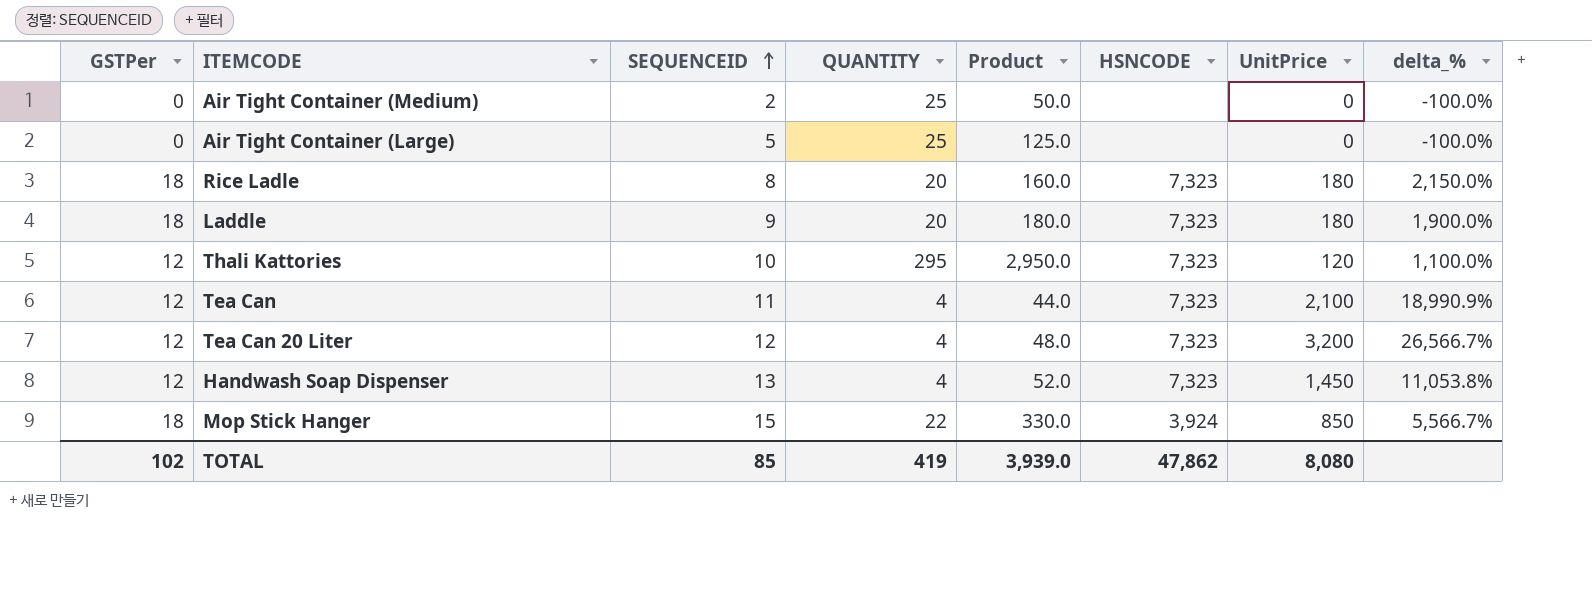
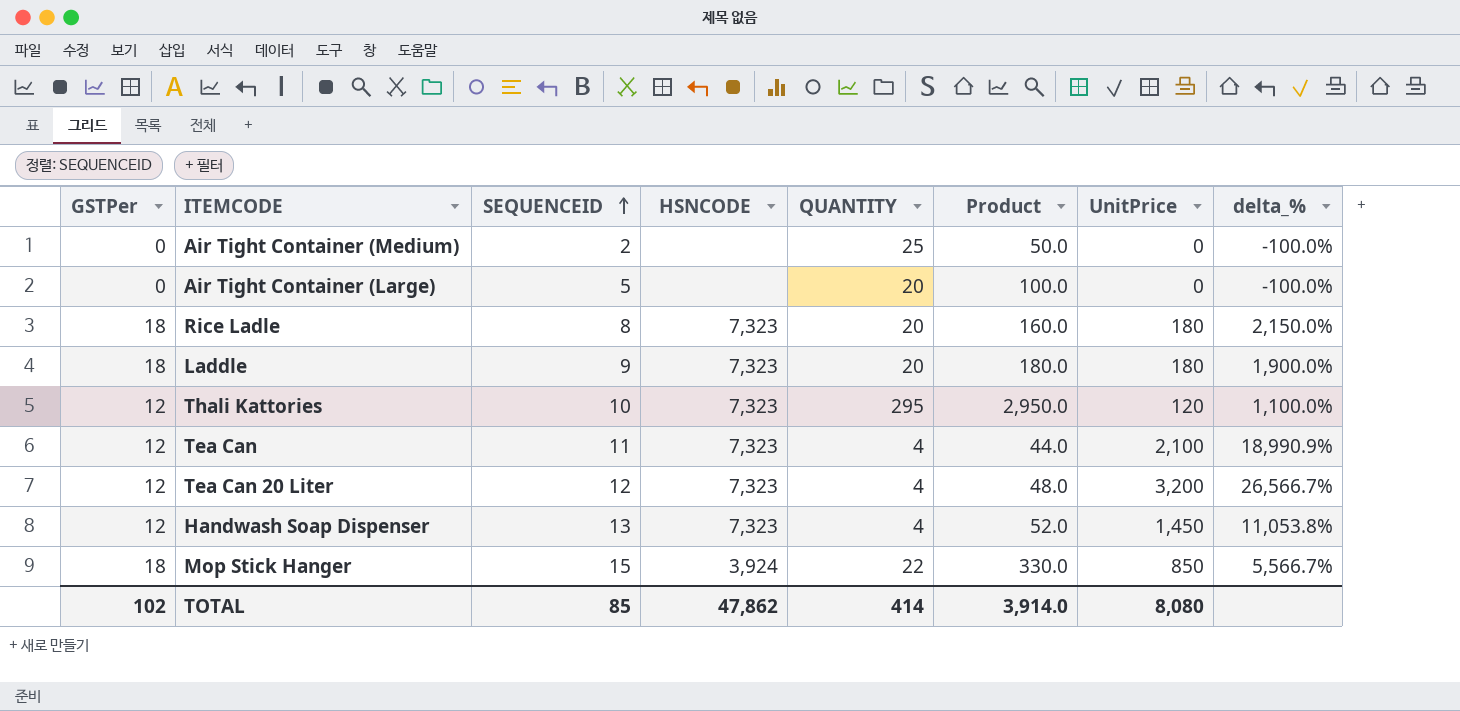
column HSNCODE | position: 6 -> 4
Air Tight Container (Large) | QUANTITY: 25 -> 20
Air Tight Container (Large) | Product: 125.0 -> 100.0
TOTAL | QUANTITY: 419 -> 414
TOTAL | Product: 3,939.0 -> 3,914.0

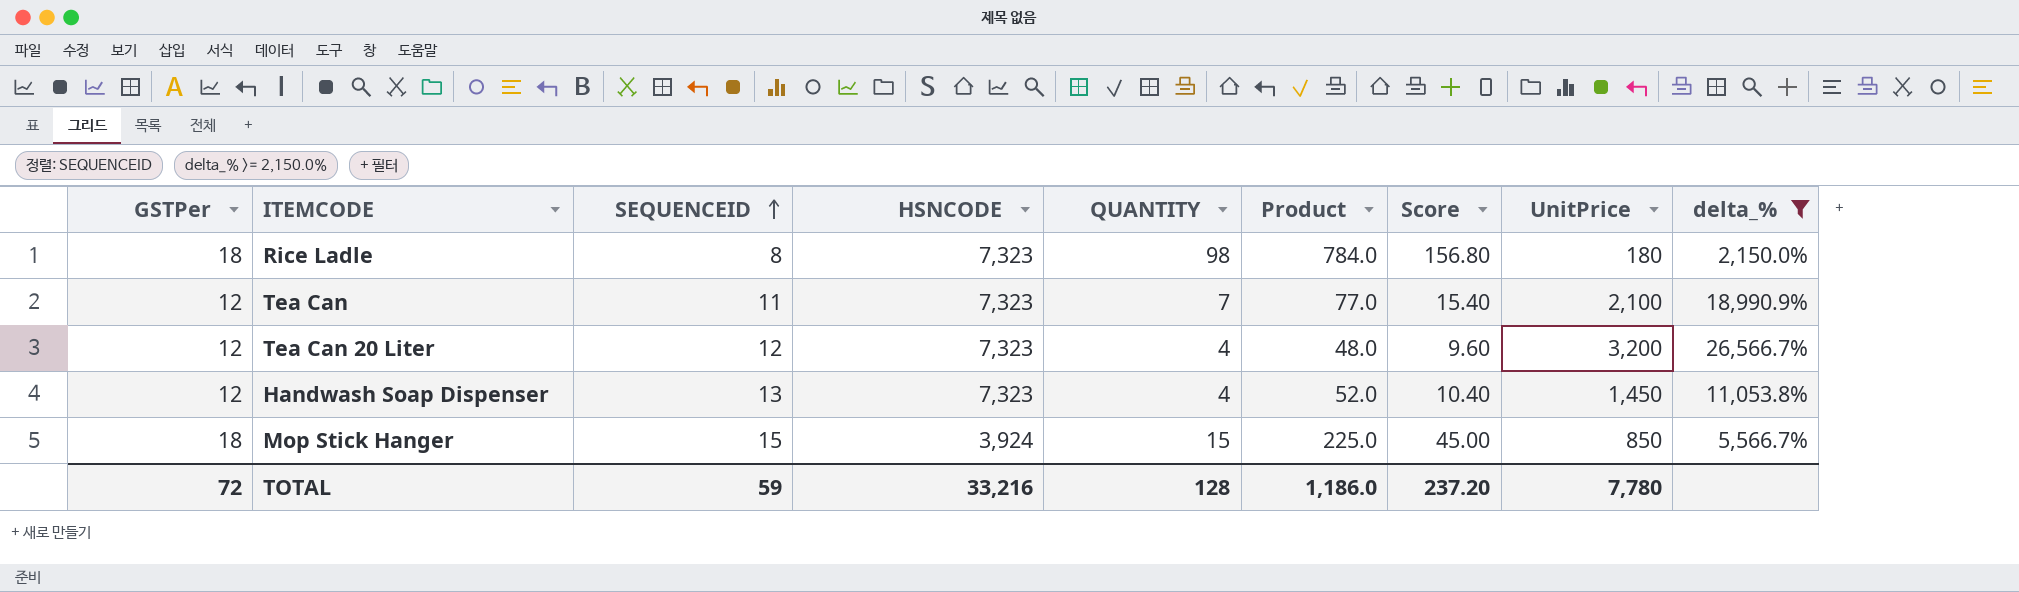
filter: none -> delta_% >= 2,150.0%
column Score | formula: none -> [Product] * 0.2
Rice Ladle | QUANTITY: 20 -> 98
Rice Ladle | Product: 160.0 -> 784.0
Tea Can | QUANTITY: 4 -> 7
Tea Can | Product: 44.0 -> 77.0
Mop Stick Hanger | QUANTITY: 22 -> 15
Mop Stick Hanger | Product: 330.0 -> 225.0
TOTAL | GSTPer: 102 -> 72
TOTAL | SEQUENCEID: 85 -> 59
TOTAL | HSNCODE: 47,862 -> 33,216
TOTAL | QUANTITY: 414 -> 128
TOTAL | Product: 3,914.0 -> 1,186.0
TOTAL | UnitPrice: 8,080 -> 7,780

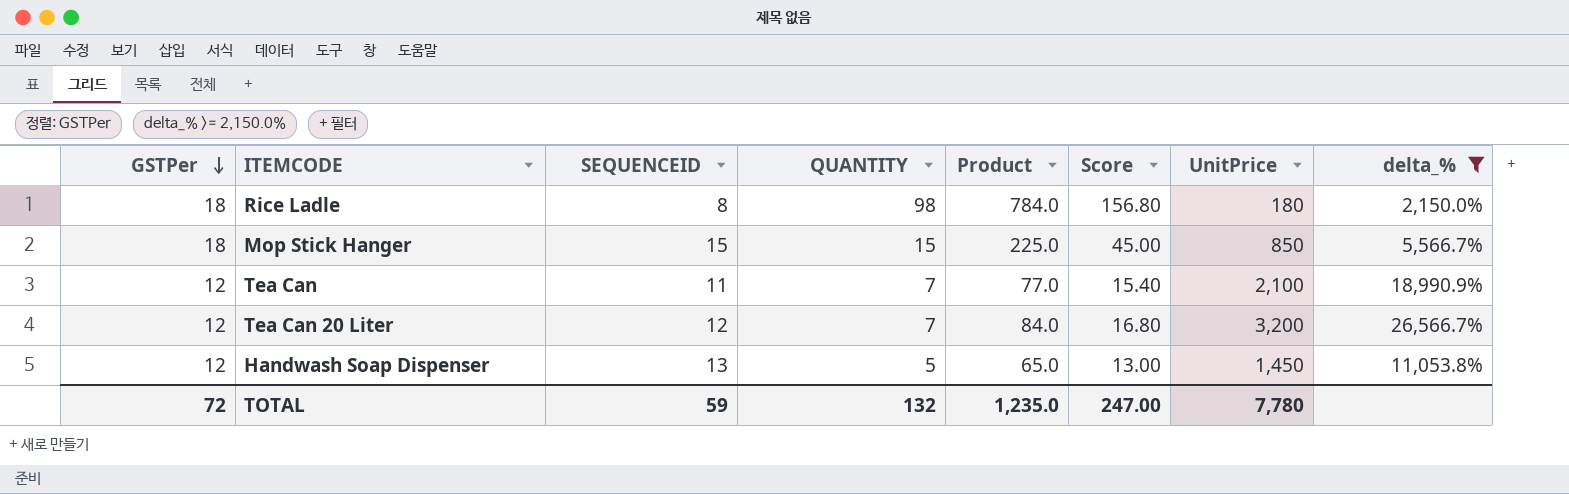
row order: SEQUENCEID ascending -> GSTPer descending
column HSNCODE | position: 4 -> none
Tea Can 20 Liter | QUANTITY: 4 -> 7
Tea Can 20 Liter | Product: 48.0 -> 84.0
Tea Can 20 Liter | Score: 9.60 -> 16.80
Handwash Soap Dispenser | QUANTITY: 4 -> 5
Handwash Soap Dispenser | Product: 52.0 -> 65.0
Handwash Soap Dispenser | Score: 10.40 -> 13.00
TOTAL | QUANTITY: 128 -> 132
TOTAL | Product: 1,186.0 -> 1,235.0
TOTAL | Score: 237.20 -> 247.00

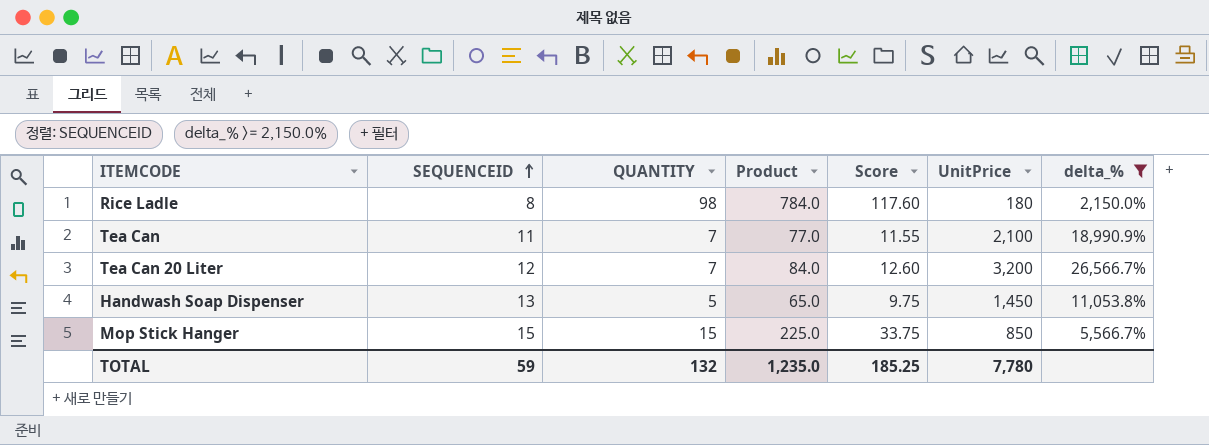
row order: GSTPer descending -> SEQUENCEID ascending
column GSTPer | position: 1 -> none
column Score | formula: [Product] * 0.2 -> [Product] * 0.15
TOTAL | Score: 247.00 -> 185.25

